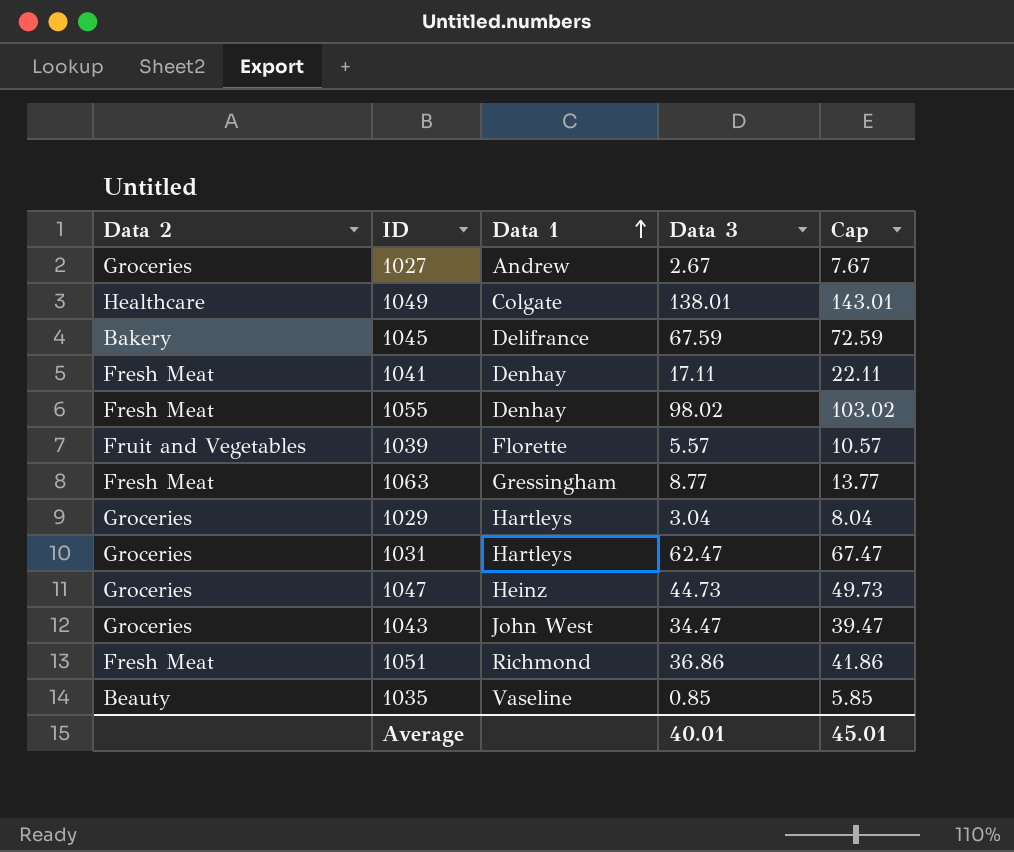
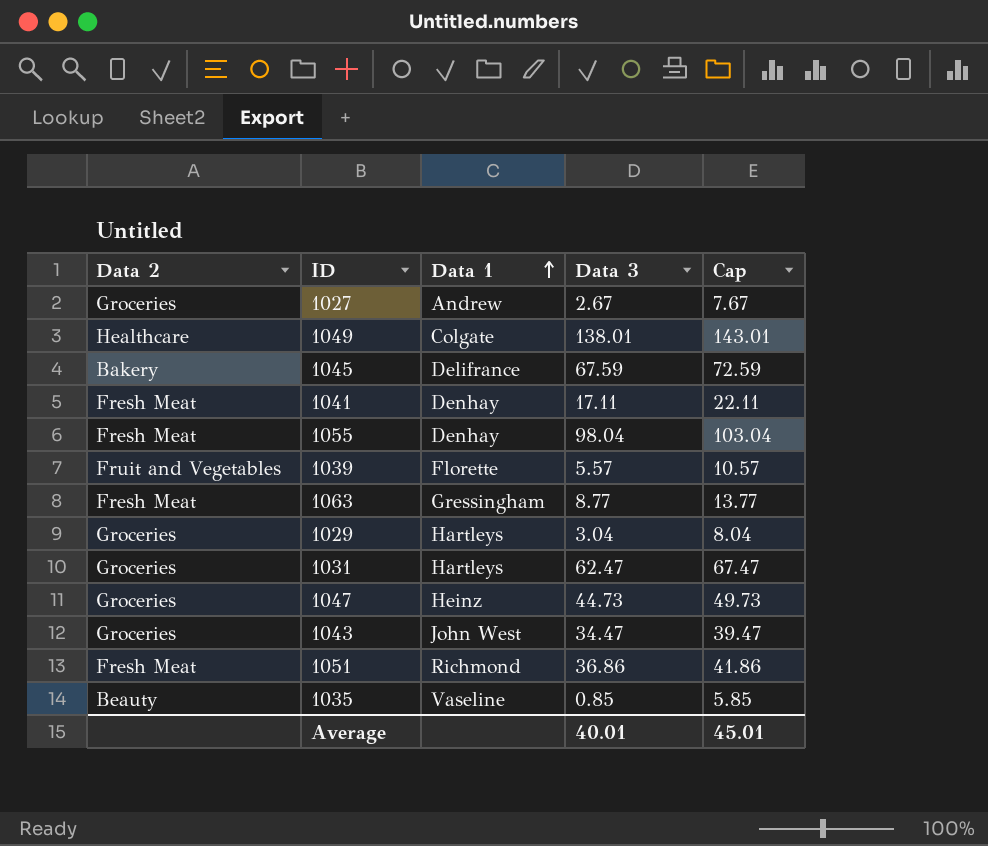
1055 | Data 3: 98.02 -> 98.04
1055 | Cap: 103.02 -> 103.04

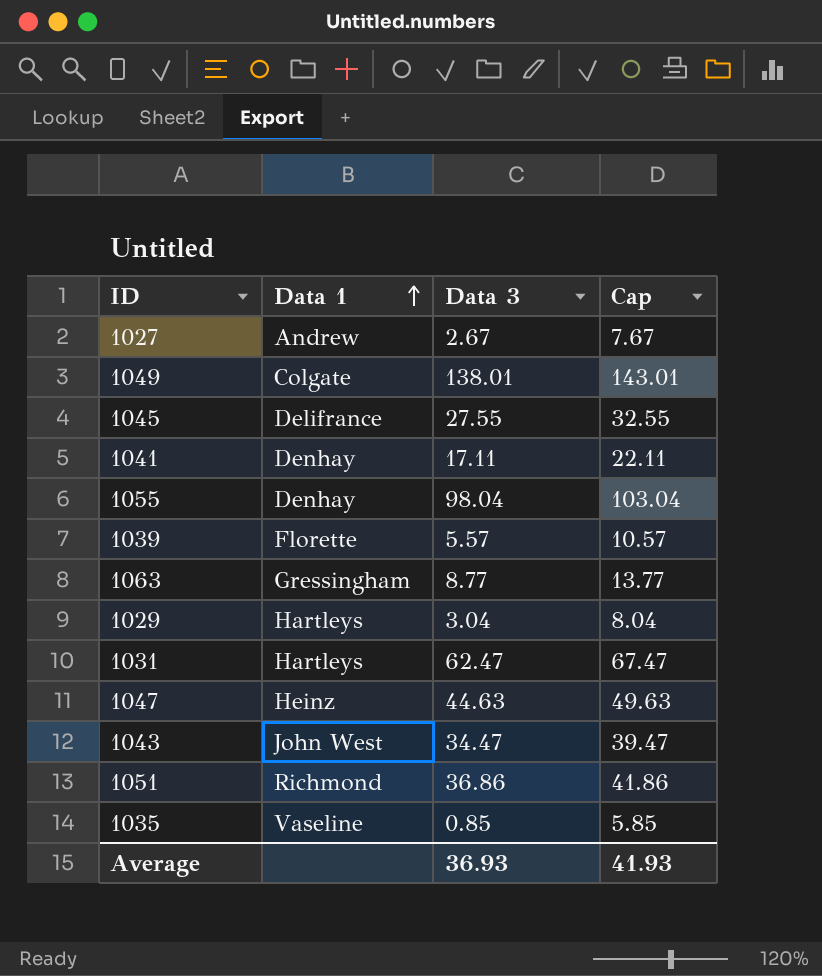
column Data 2 | position: 1 -> none
1045 | Data 3: 67.59 -> 27.55
1045 | Cap: 72.59 -> 32.55
1047 | Data 3: 44.73 -> 44.63
1047 | Cap: 49.73 -> 49.63
Average | Data 3: 40.01 -> 36.93
Average | Cap: 45.01 -> 41.93

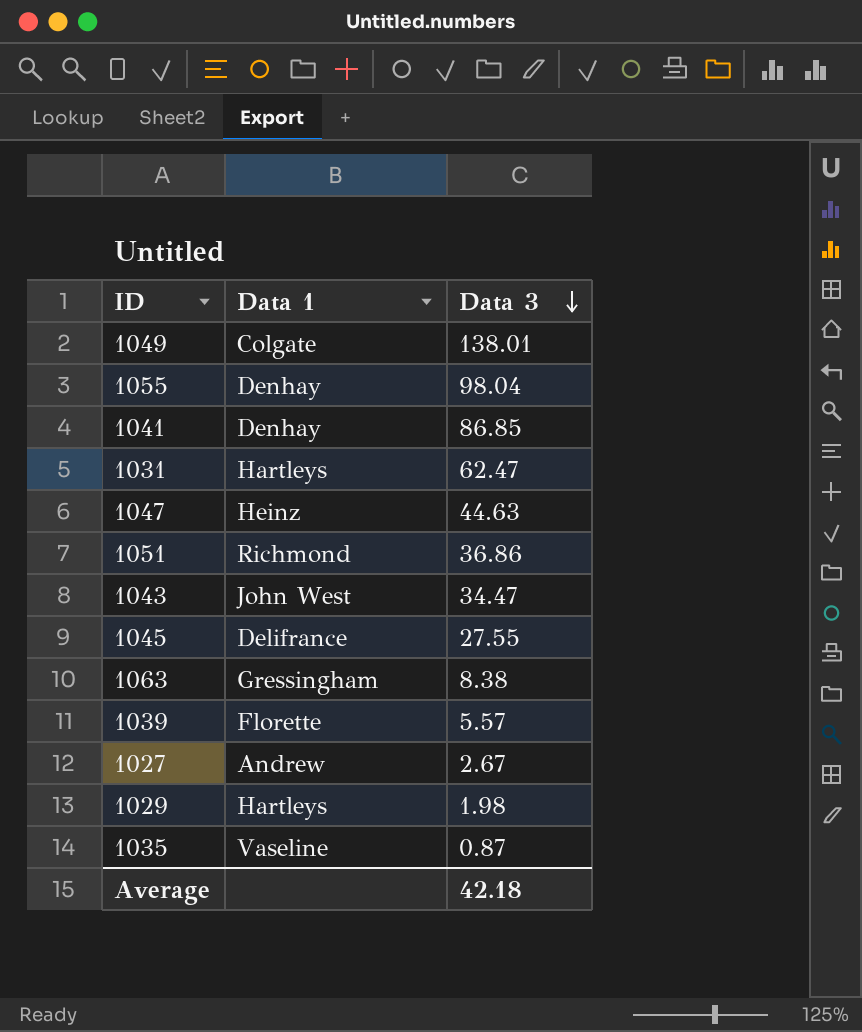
row order: Data 1 ascending -> Data 3 descending
column Cap | formula: [Data 3] + 5 -> none
1041 | Data 3: 17.11 -> 86.85
1063 | Data 3: 8.77 -> 8.38
1029 | Data 3: 3.04 -> 1.98
1035 | Data 3: 0.85 -> 0.87
Average | Data 3: 36.93 -> 42.18

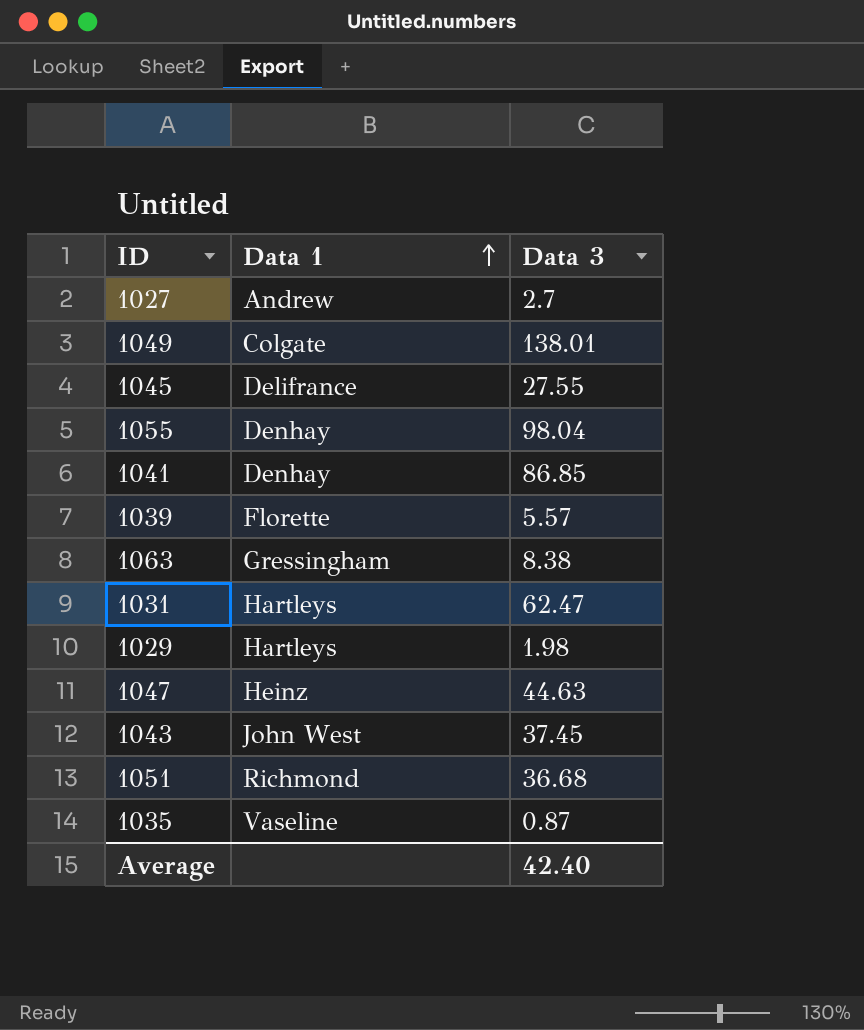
row order: Data 3 descending -> Data 1 ascending
1027 | Data 3: 2.67 -> 2.7
1043 | Data 3: 34.47 -> 37.45
1051 | Data 3: 36.86 -> 36.68
Average | Data 3: 42.18 -> 42.40

